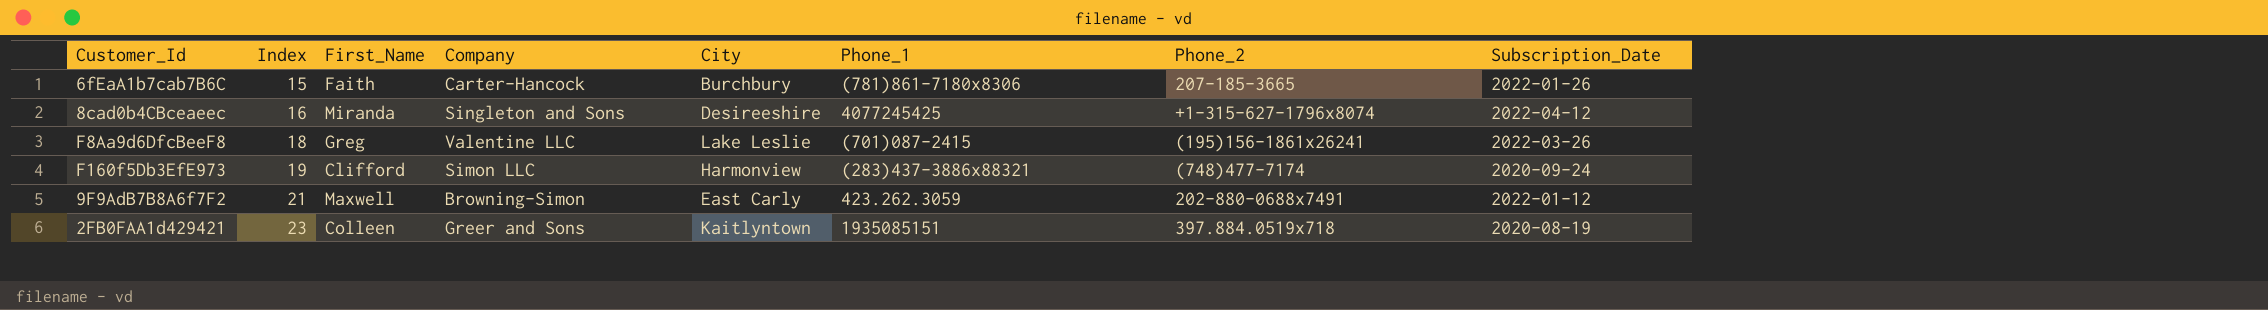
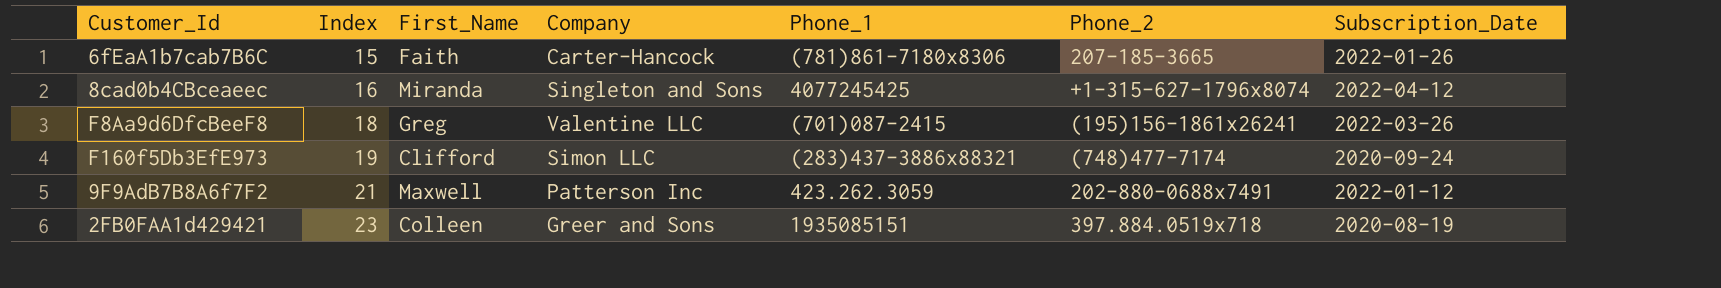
column City | position: 5 -> none
9F9AdB7B8A6f7F2 | Company: Browning-Simon -> Patterson Inc

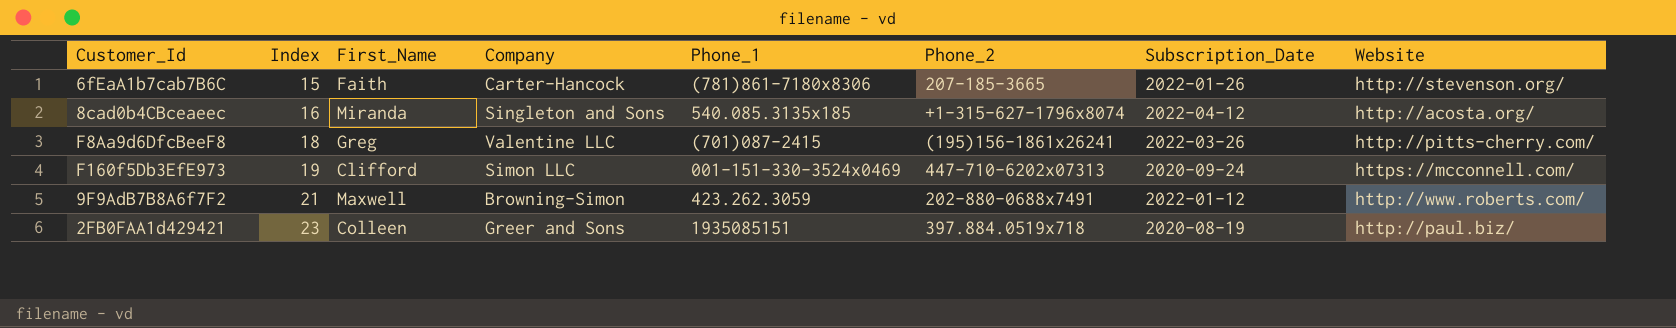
column Website | position: none -> 8
8cad0b4CBceaeec | Phone_1: 4077245425 -> 540.085.3135x185
F160f5Db3EfE973 | Phone_1: (283)437-3886x88321 -> 001-151-330-3524x0469
F160f5Db3EfE973 | Phone_2: (748)477-7174 -> 447-710-6202x07313
9F9AdB7B8A6f7F2 | Company: Patterson Inc -> Browning-Simon

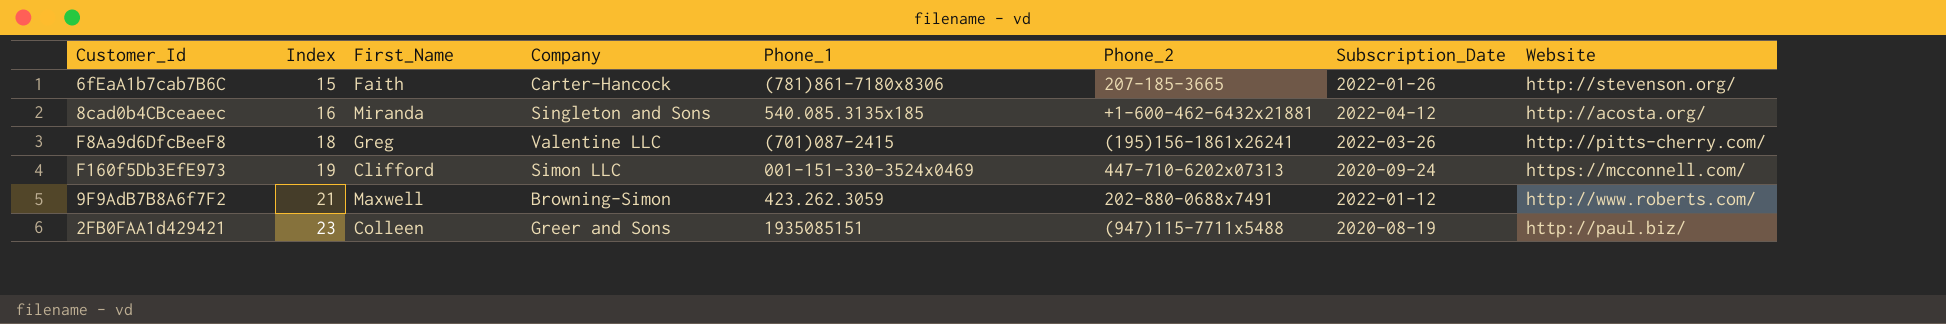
8cad0b4CBceaeec | Phone_2: +1-315-627-1796x8074 -> +1-600-462-6432x21881
2FB0FAA1d429421 | Phone_2: 397.884.0519x718 -> (947)115-7711x5488

